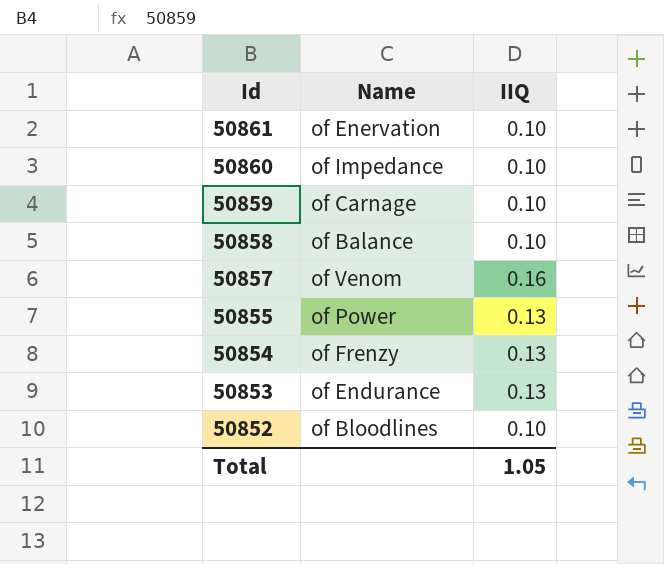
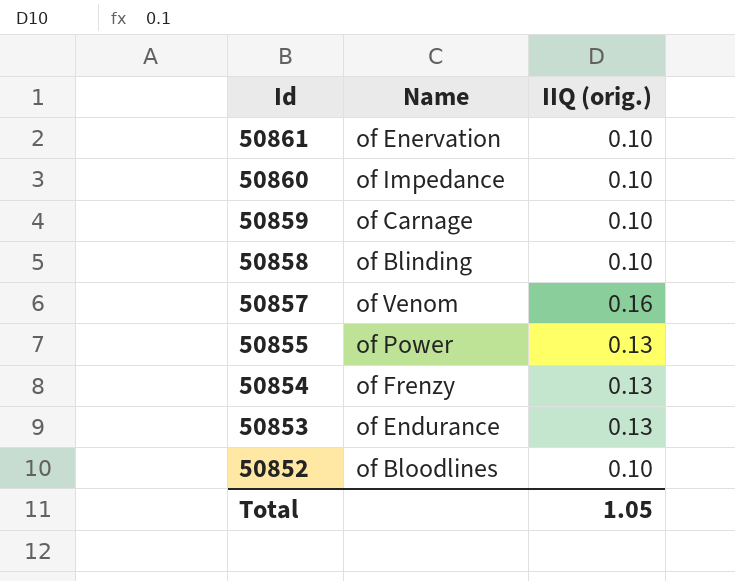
column name: IIQ -> IIQ (orig.)
50858 | Name: of Balance -> of Blinding

